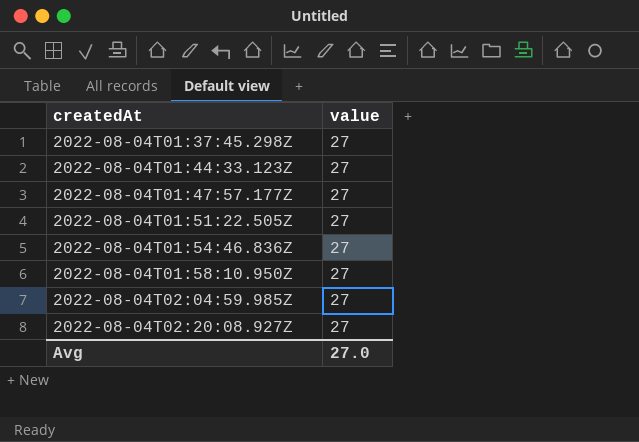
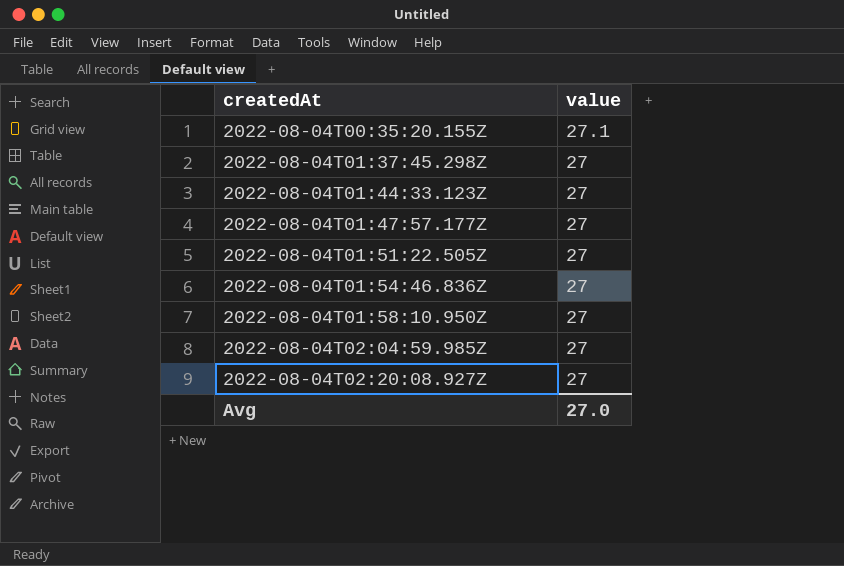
row 2022-08-04T00:35:20.155Z: none -> 27.1

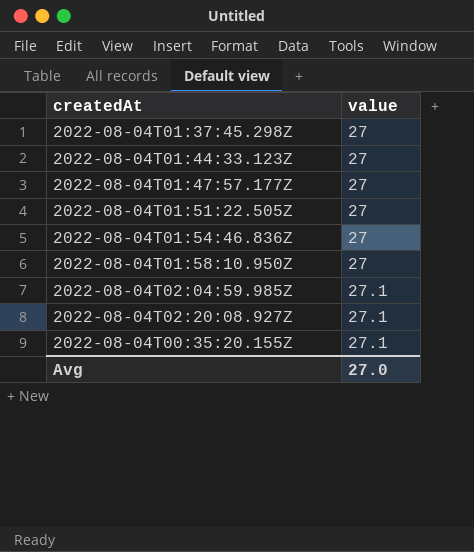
row order: createdAt ascending -> value ascending
2022-08-04T02:04:59.985Z | value: 27 -> 27.1
2022-08-04T02:20:08.927Z | value: 27 -> 27.1

